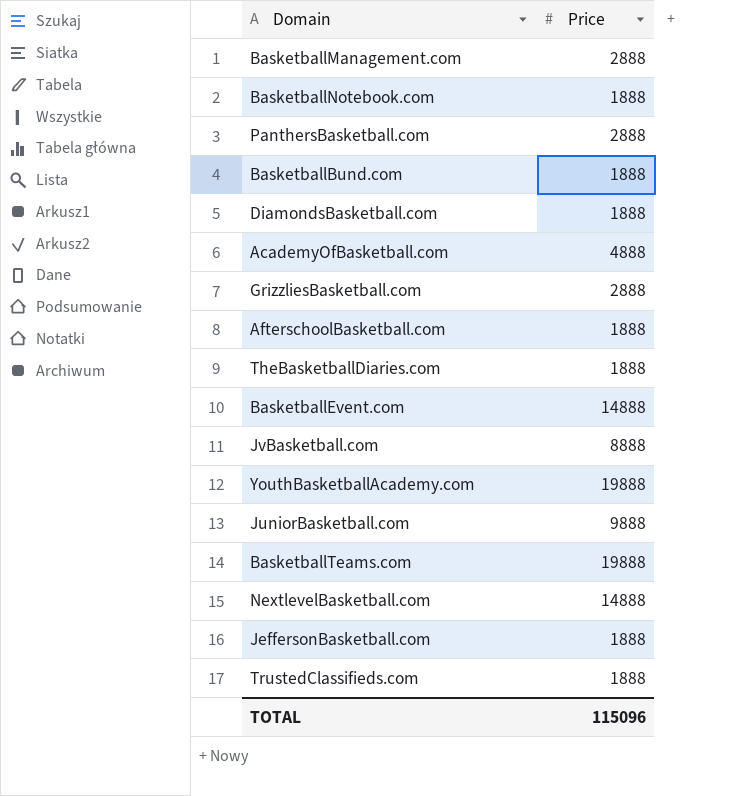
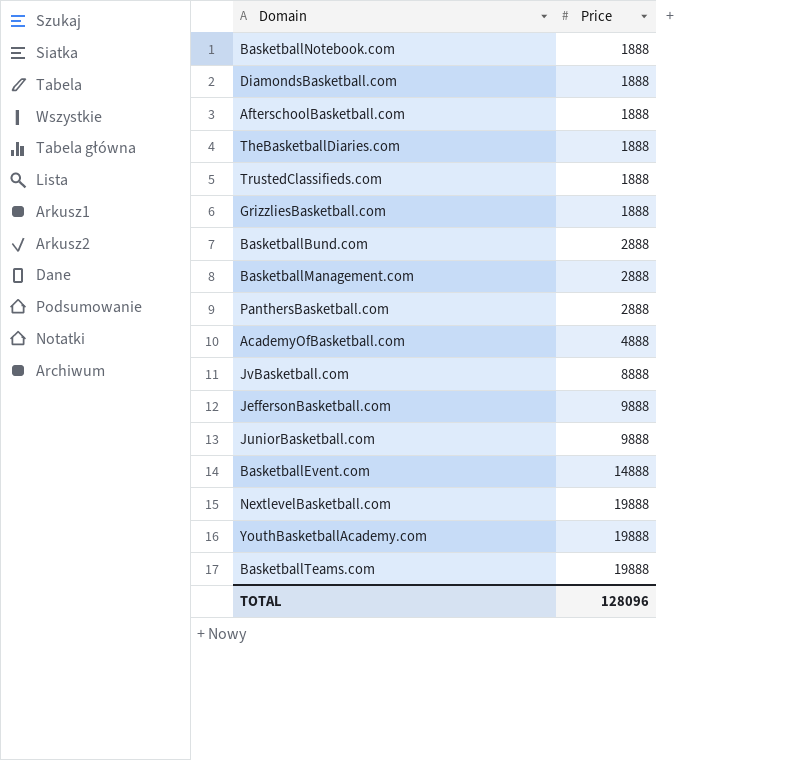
row order: none -> Price ascending
GrizzliesBasketball.com | Price: 2888 -> 1888
BasketballBund.com | Price: 1888 -> 2888
JeffersonBasketball.com | Price: 1888 -> 9888
NextlevelBasketball.com | Price: 14888 -> 19888
TOTAL | Price: 115096 -> 128096

